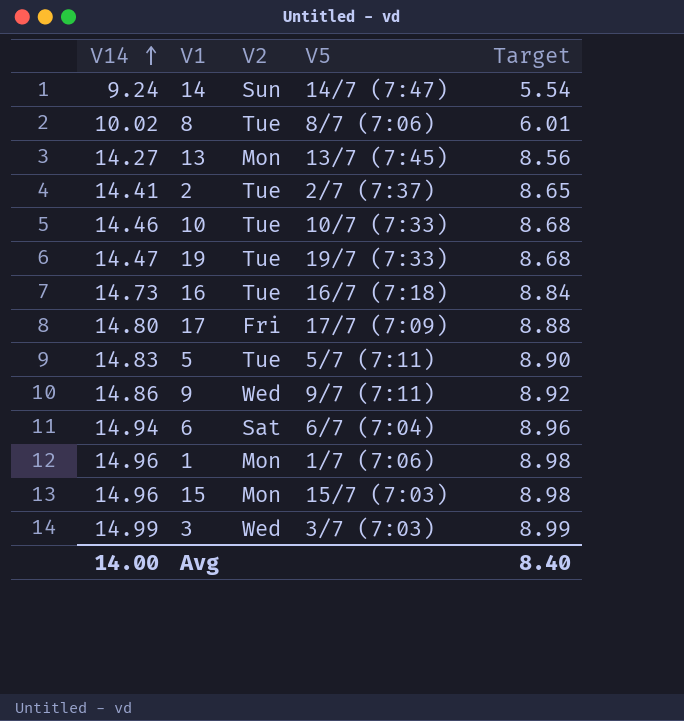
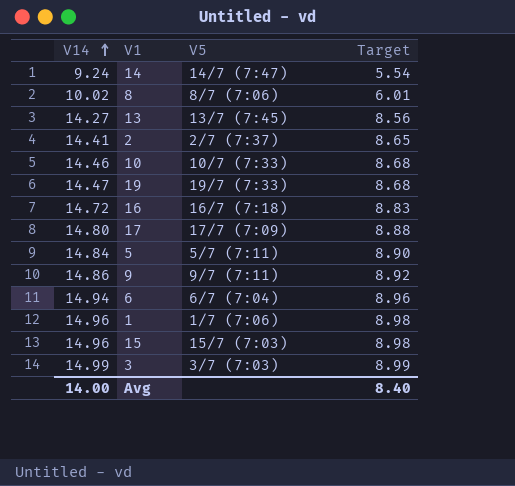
column V2 | position: 3 -> none
16 | V14: 14.73 -> 14.72
16 | Target: 8.84 -> 8.83
5 | V14: 14.83 -> 14.84

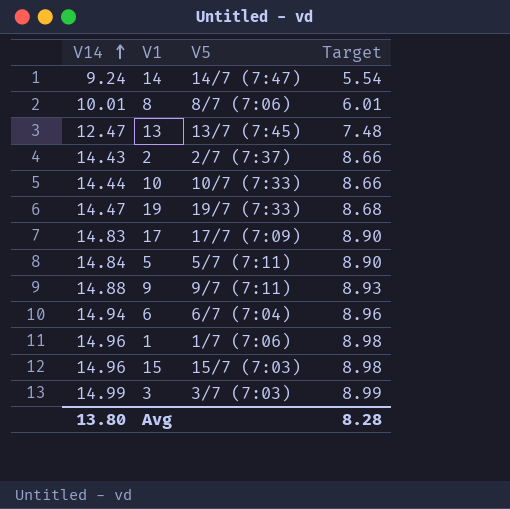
row 16: 14.72 | 16/7 (7:18) | 8.83 -> none
8 | V14: 10.02 -> 10.01
13 | V14: 14.27 -> 12.47
13 | Target: 8.56 -> 7.48
2 | V14: 14.41 -> 14.43
2 | Target: 8.65 -> 8.66
10 | V14: 14.46 -> 14.44
10 | Target: 8.68 -> 8.66
17 | V14: 14.80 -> 14.83
17 | Target: 8.88 -> 8.90
9 | V14: 14.86 -> 14.88
9 | Target: 8.92 -> 8.93
Avg | V14: 14.00 -> 13.80
Avg | Target: 8.40 -> 8.28

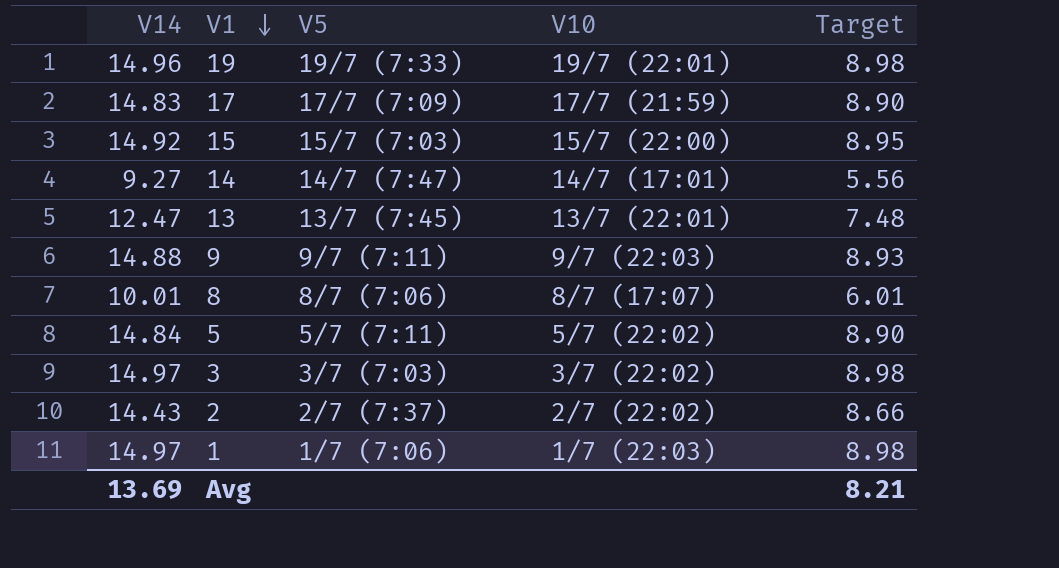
row order: V14 ascending -> V1 descending
column V10 | position: none -> 4
row 10: 14.44 | 10/7 (7:33) | 8.66 -> none
row 6: 14.94 | 6/7 (7:04) | 8.96 -> none
19 | V14: 14.47 -> 14.96
19 | Target: 8.68 -> 8.98
15 | V14: 14.96 -> 14.92
15 | Target: 8.98 -> 8.95
14 | V14: 9.24 -> 9.27
14 | Target: 5.54 -> 5.56
3 | V14: 14.99 -> 14.97
3 | Target: 8.99 -> 8.98
1 | V14: 14.96 -> 14.97
Avg | V14: 13.80 -> 13.69
Avg | Target: 8.28 -> 8.21

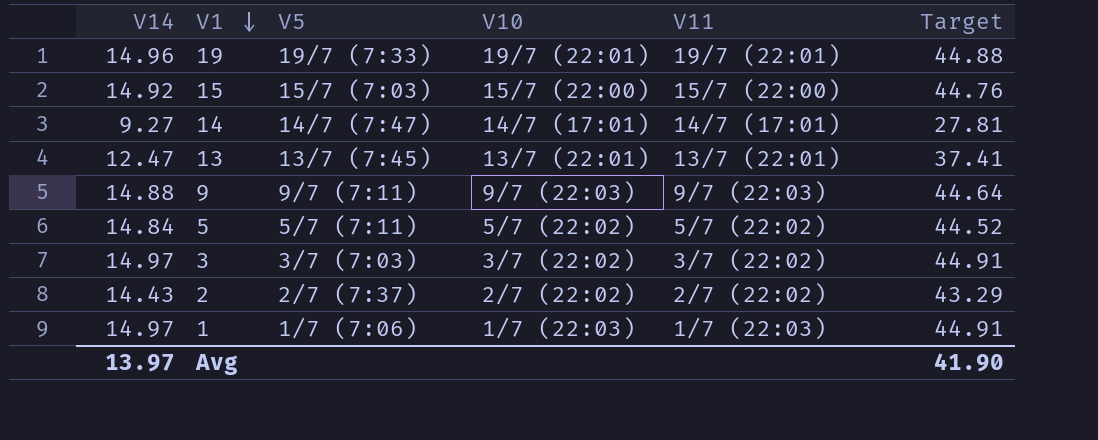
column V11 | position: none -> 5
column Target | formula: [V14] * 0.6 -> [V14] * 3
row 17: 14.83 | 17/7 (7:09) | 17/7 (21:59) | 8.90 -> none
row 8: 10.01 | 8/7 (7:06) | 8/7 (17:07) | 6.01 -> none
Avg | V14: 13.69 -> 13.97
Avg | Target: 8.21 -> 41.90

